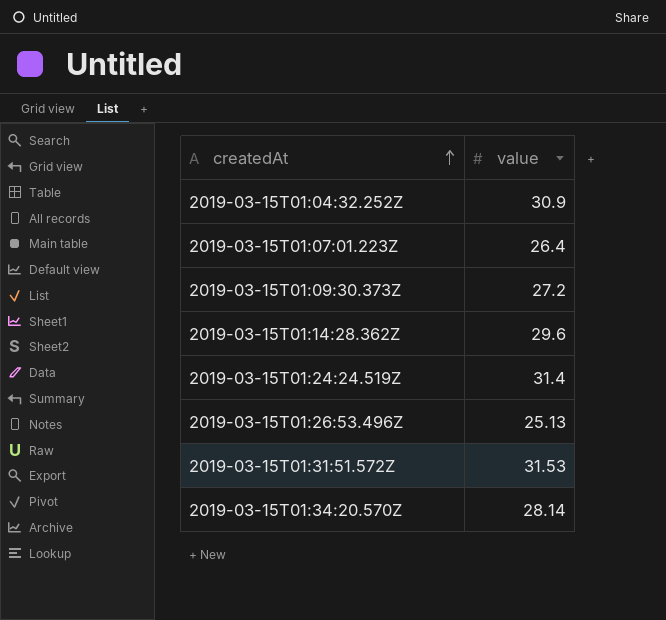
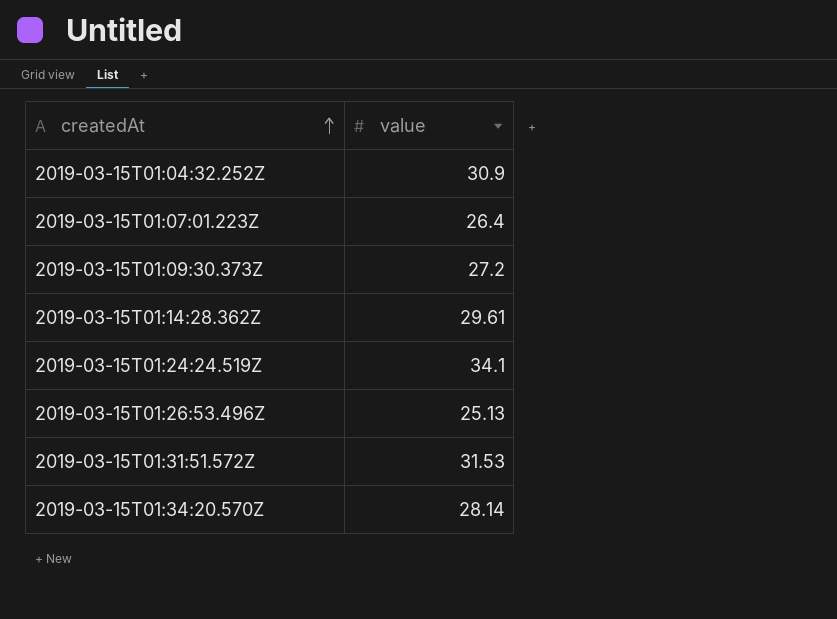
2019-03-15T01:14:28.362Z | value: 29.6 -> 29.61
2019-03-15T01:24:24.519Z | value: 31.4 -> 34.1

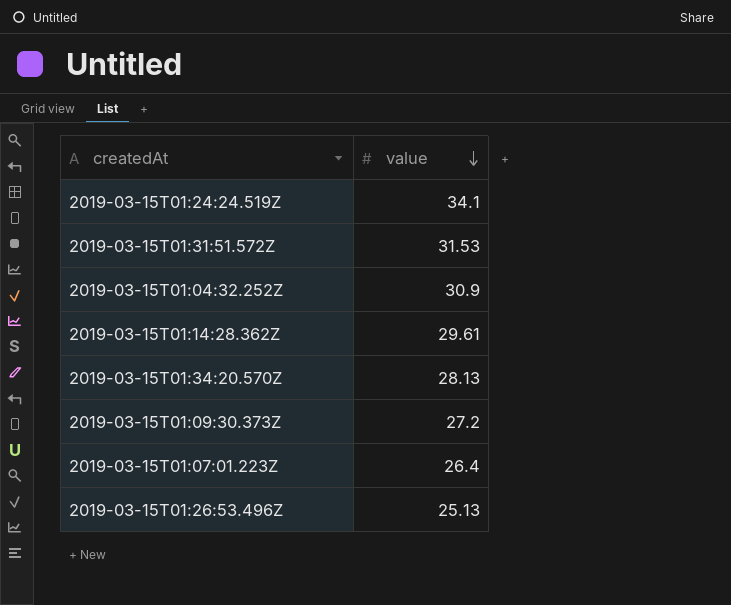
row order: createdAt ascending -> value descending
2019-03-15T01:34:20.570Z | value: 28.14 -> 28.13

